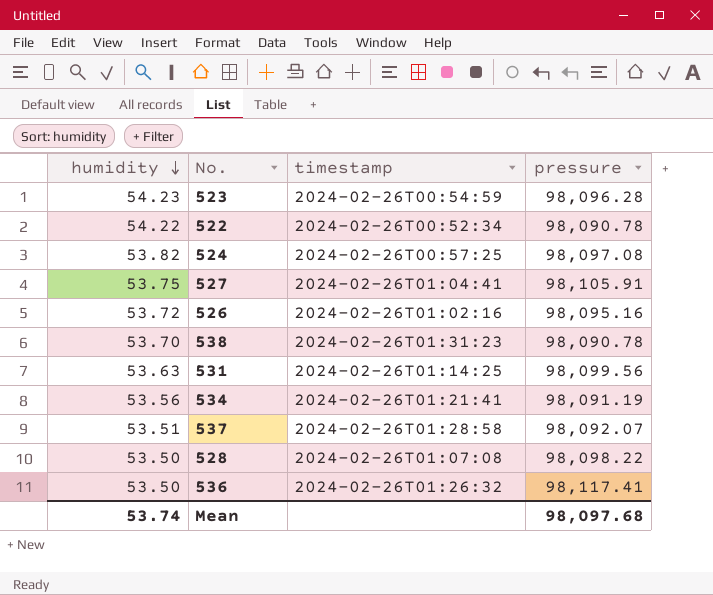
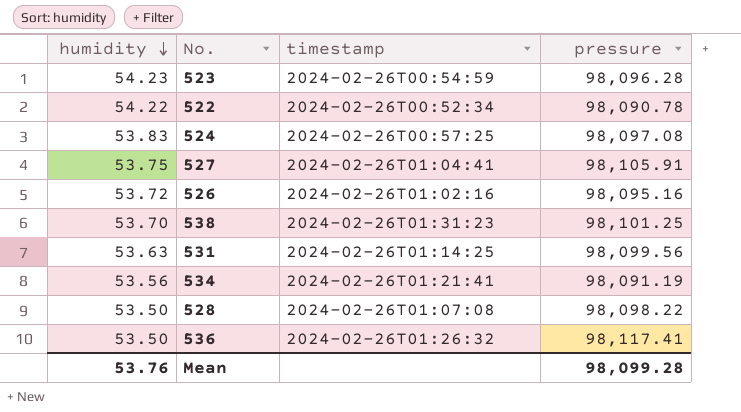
row 537: 53.51 | 2024-02-26T01:28:58 | 98,092.07 -> none
524 | humidity: 53.82 -> 53.83
538 | pressure: 98,090.78 -> 98,101.25
Mean | humidity: 53.74 -> 53.76
Mean | pressure: 98,097.68 -> 98,099.28

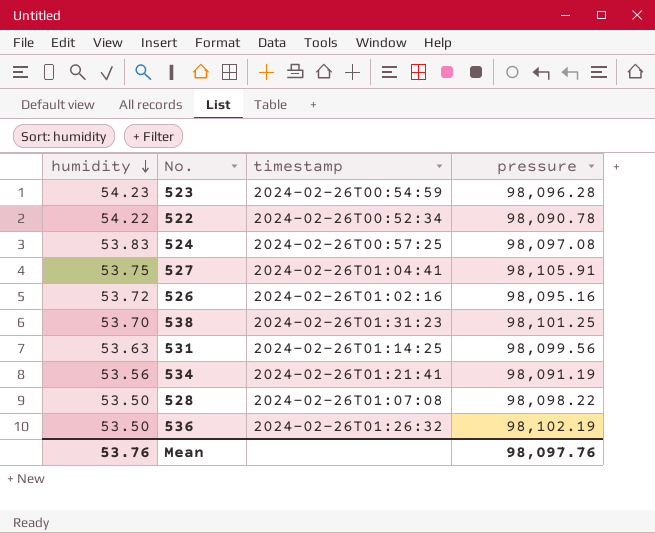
536 | pressure: 98,117.41 -> 98,102.19
Mean | pressure: 98,099.28 -> 98,097.76

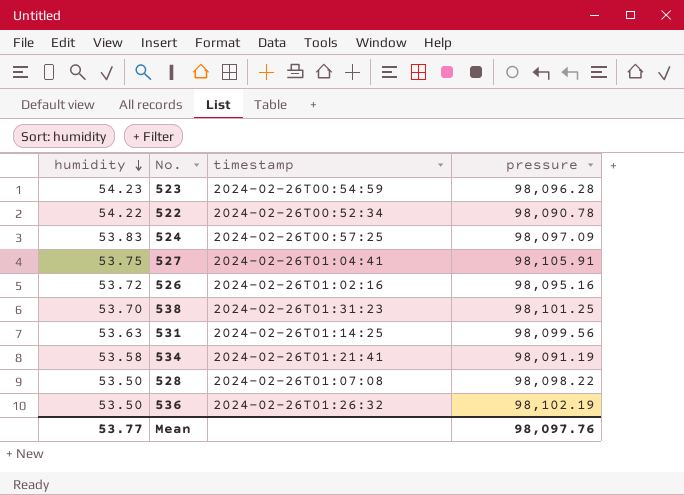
524 | pressure: 98,097.08 -> 98,097.09
534 | humidity: 53.56 -> 53.58
Mean | humidity: 53.76 -> 53.77

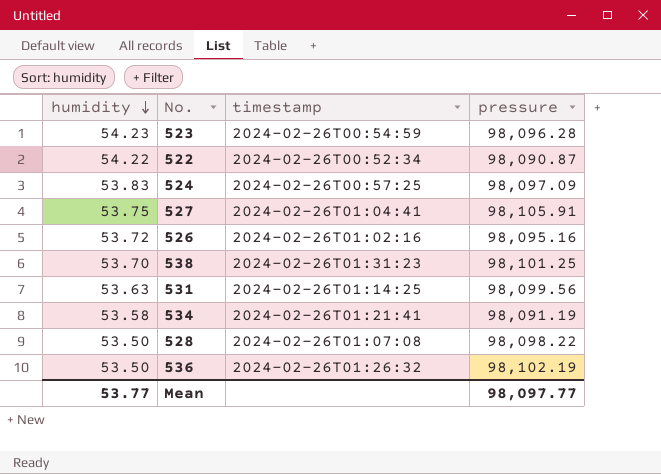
522 | pressure: 98,090.78 -> 98,090.87
Mean | pressure: 98,097.76 -> 98,097.77

